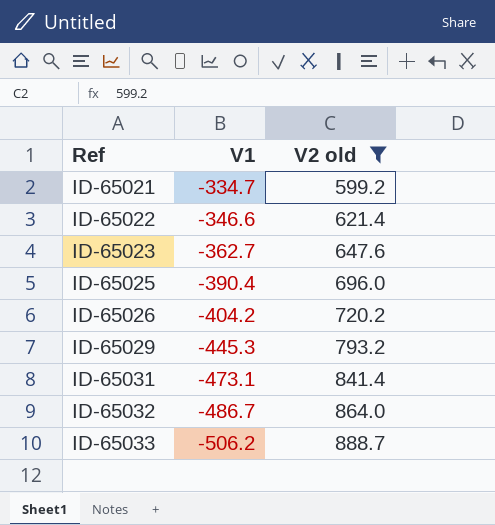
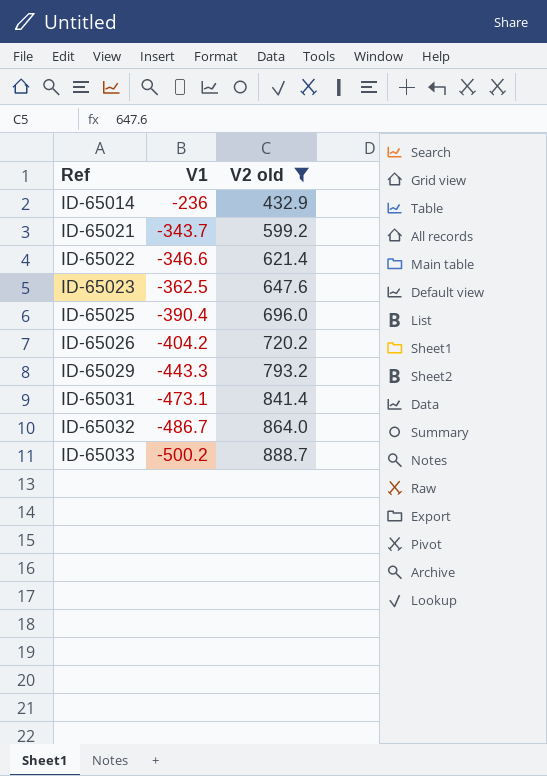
row ID-65014: none -> -236 | 432.9
ID-65021 | V1: -334.7 -> -343.7
ID-65023 | V1: -362.7 -> -362.5
ID-65029 | V1: -445.3 -> -443.3
ID-65033 | V1: -506.2 -> -500.2

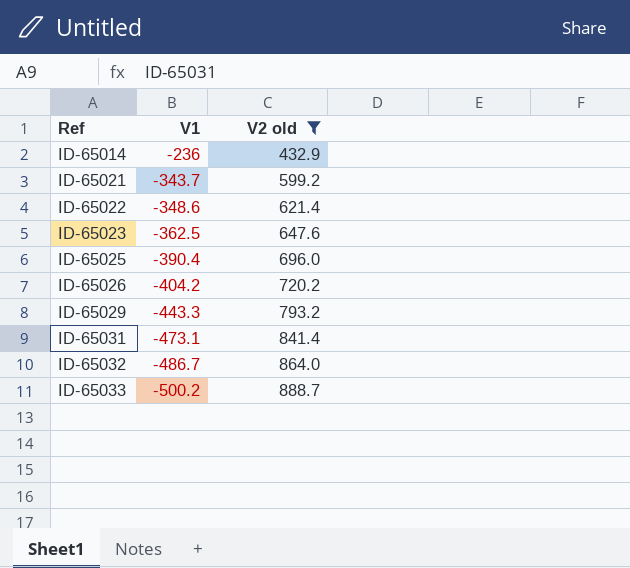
ID-65022 | V1: -346.6 -> -348.6

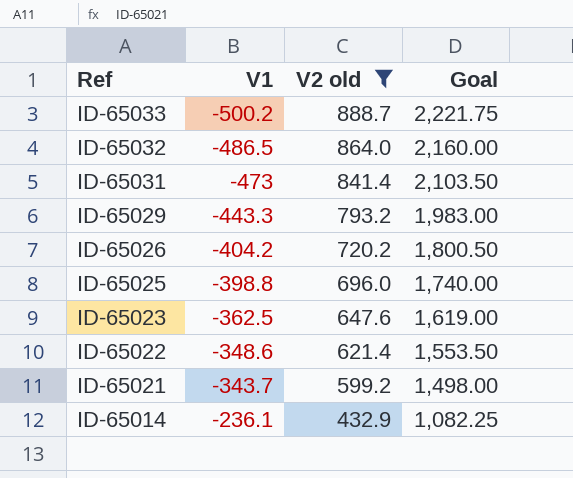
row order: Ref ascending -> Ref descending
column Goal | formula: none -> [V2 old] * 2.5
ID-65032 | V1: -486.7 -> -486.5
ID-65031 | V1: -473.1 -> -473
ID-65025 | V1: -390.4 -> -398.8
ID-65014 | V1: -236 -> -236.1

